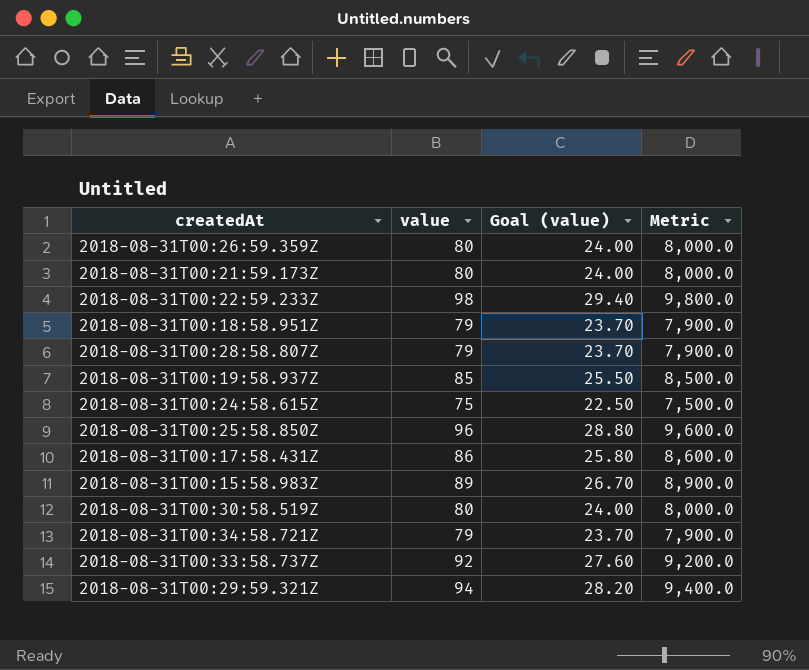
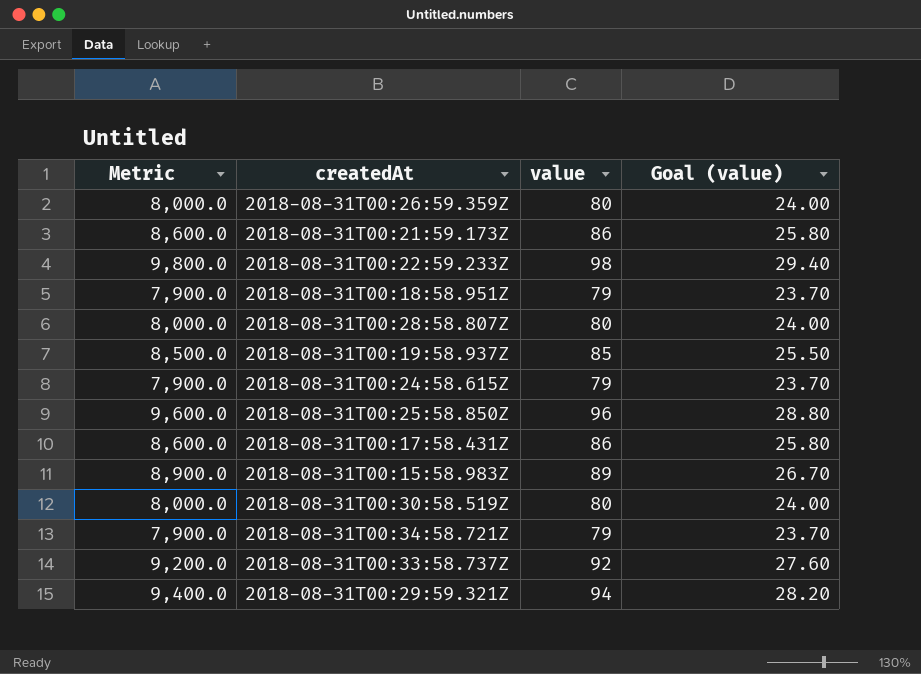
column Metric | position: 4 -> 1
2018-08-31T00:21:59.173Z | Metric: 8,000.0 -> 8,600.0
2018-08-31T00:21:59.173Z | value: 80 -> 86
2018-08-31T00:21:59.173Z | Goal (value): 24.00 -> 25.80
2018-08-31T00:28:58.807Z | Metric: 7,900.0 -> 8,000.0
2018-08-31T00:28:58.807Z | value: 79 -> 80
2018-08-31T00:28:58.807Z | Goal (value): 23.70 -> 24.00
2018-08-31T00:24:58.615Z | Metric: 7,500.0 -> 7,900.0
2018-08-31T00:24:58.615Z | value: 75 -> 79
2018-08-31T00:24:58.615Z | Goal (value): 22.50 -> 23.70

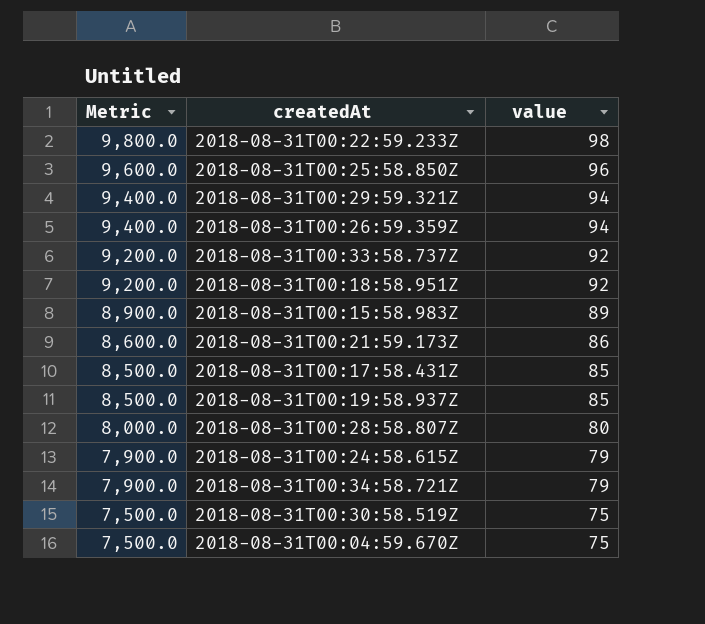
row order: none -> Metric descending
column Goal (value) | formula: [value] * 0.3 -> none
2018-08-31T00:26:59.359Z | Metric: 8,000.0 -> 9,400.0
2018-08-31T00:26:59.359Z | value: 80 -> 94
2018-08-31T00:18:58.951Z | Metric: 7,900.0 -> 9,200.0
2018-08-31T00:18:58.951Z | value: 79 -> 92
2018-08-31T00:17:58.431Z | Metric: 8,600.0 -> 8,500.0
2018-08-31T00:17:58.431Z | value: 86 -> 85
2018-08-31T00:30:58.519Z | Metric: 8,000.0 -> 7,500.0
2018-08-31T00:30:58.519Z | value: 80 -> 75
row 2018-08-31T00:04:59.670Z: none -> 7,500.0 | 75

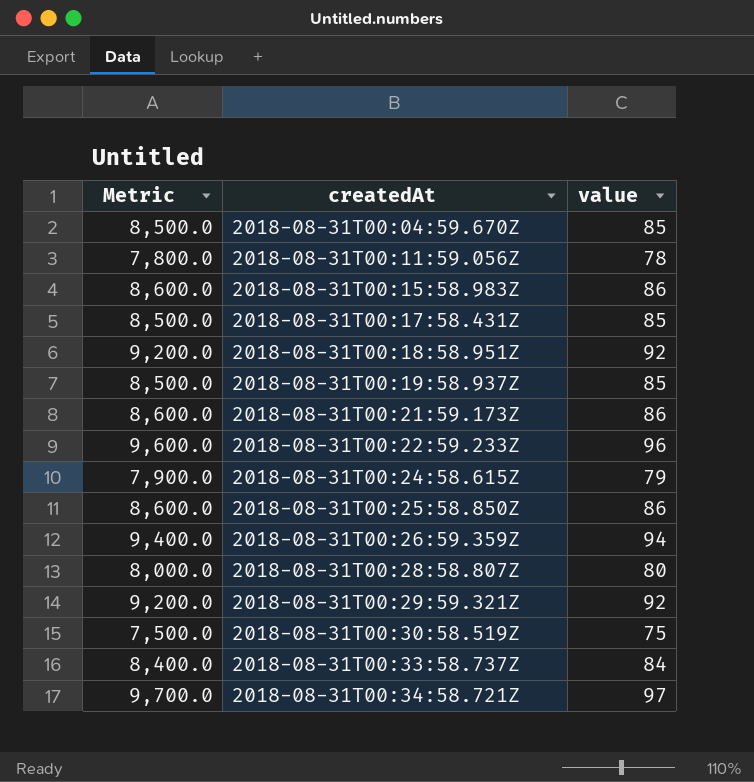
row order: Metric descending -> createdAt ascending
2018-08-31T00:04:59.670Z | Metric: 7,500.0 -> 8,500.0
2018-08-31T00:04:59.670Z | value: 75 -> 85
row 2018-08-31T00:11:59.056Z: none -> 7,800.0 | 78
2018-08-31T00:15:58.983Z | Metric: 8,900.0 -> 8,600.0
2018-08-31T00:15:58.983Z | value: 89 -> 86
2018-08-31T00:22:59.233Z | Metric: 9,800.0 -> 9,600.0
2018-08-31T00:22:59.233Z | value: 98 -> 96
2018-08-31T00:25:58.850Z | Metric: 9,600.0 -> 8,600.0
2018-08-31T00:25:58.850Z | value: 96 -> 86
2018-08-31T00:29:59.321Z | Metric: 9,400.0 -> 9,200.0
2018-08-31T00:29:59.321Z | value: 94 -> 92
2018-08-31T00:33:58.737Z | Metric: 9,200.0 -> 8,400.0
2018-08-31T00:33:58.737Z | value: 92 -> 84
2018-08-31T00:34:58.721Z | Metric: 7,900.0 -> 9,700.0
2018-08-31T00:34:58.721Z | value: 79 -> 97

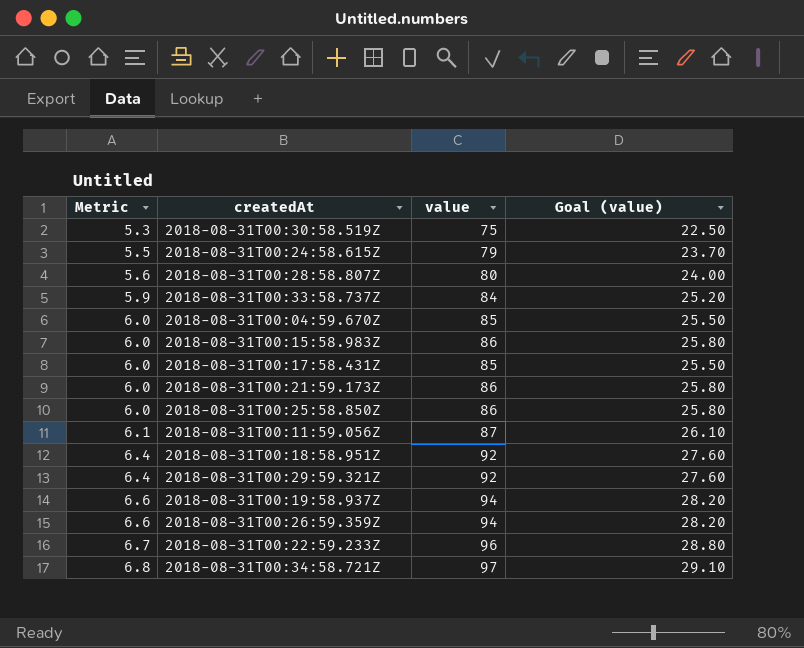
row order: createdAt ascending -> Metric ascending
column Metric | formula: [value] * 100 -> [value] * 0.07
column Goal (value) | formula: none -> [value] * 0.3
2018-08-31T00:11:59.056Z | value: 78 -> 87
2018-08-31T00:19:58.937Z | value: 85 -> 94

